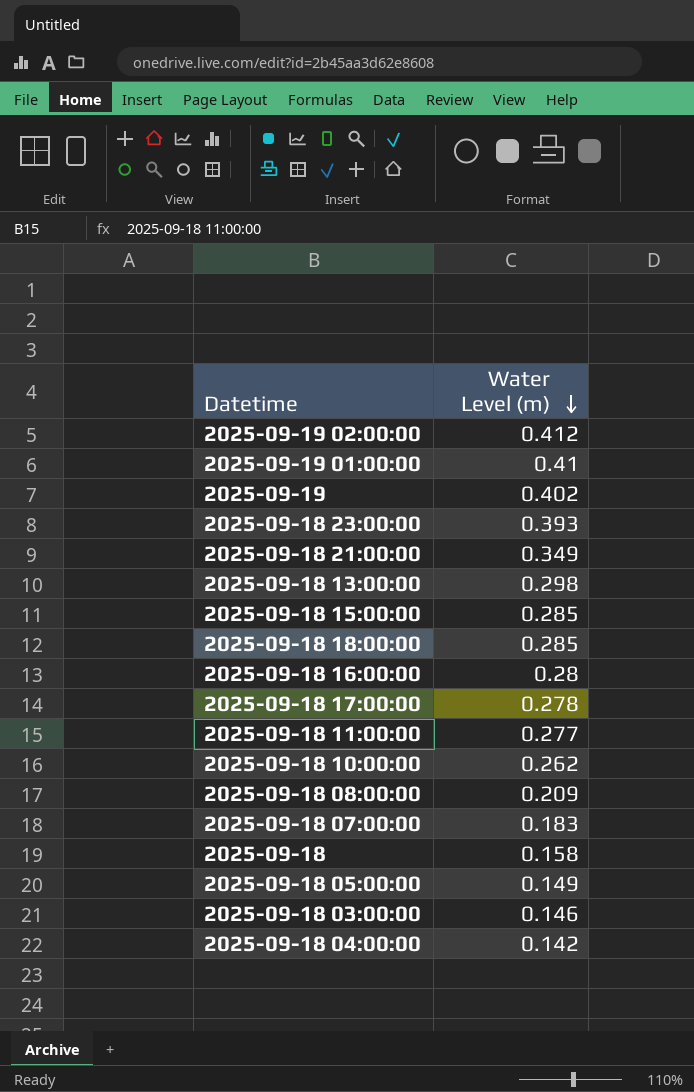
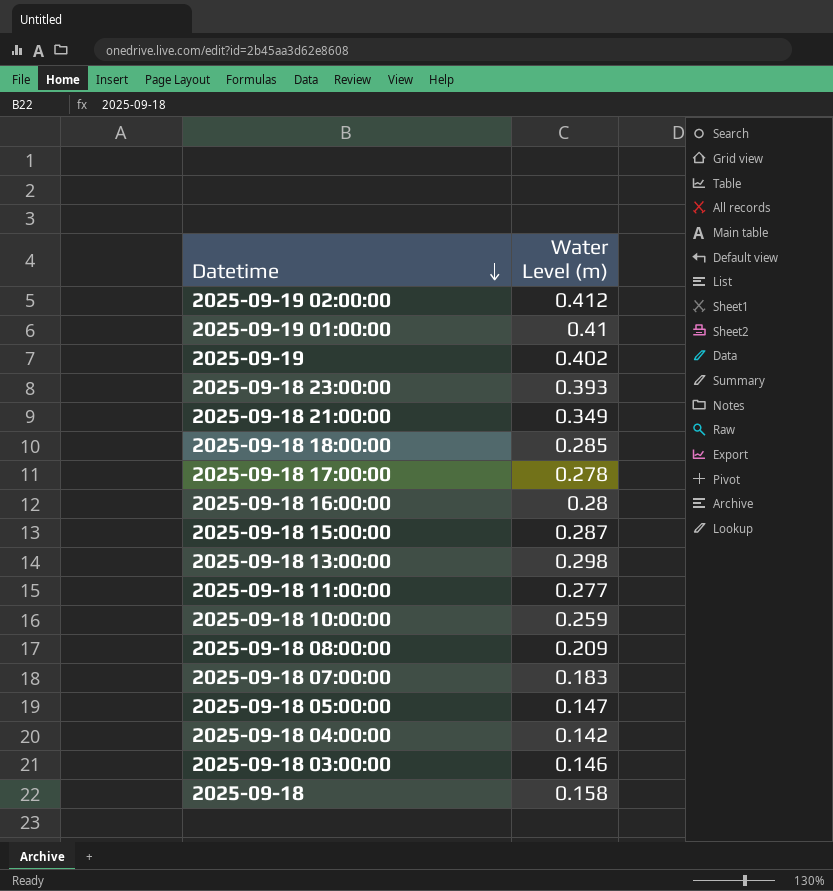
row order: Water Level (m) descending -> Datetime descending
2025-09-18 15:00:00 | Water Level (m): 0.285 -> 0.287
2025-09-18 10:00:00 | Water Level (m): 0.262 -> 0.259
2025-09-18 05:00:00 | Water Level (m): 0.149 -> 0.147

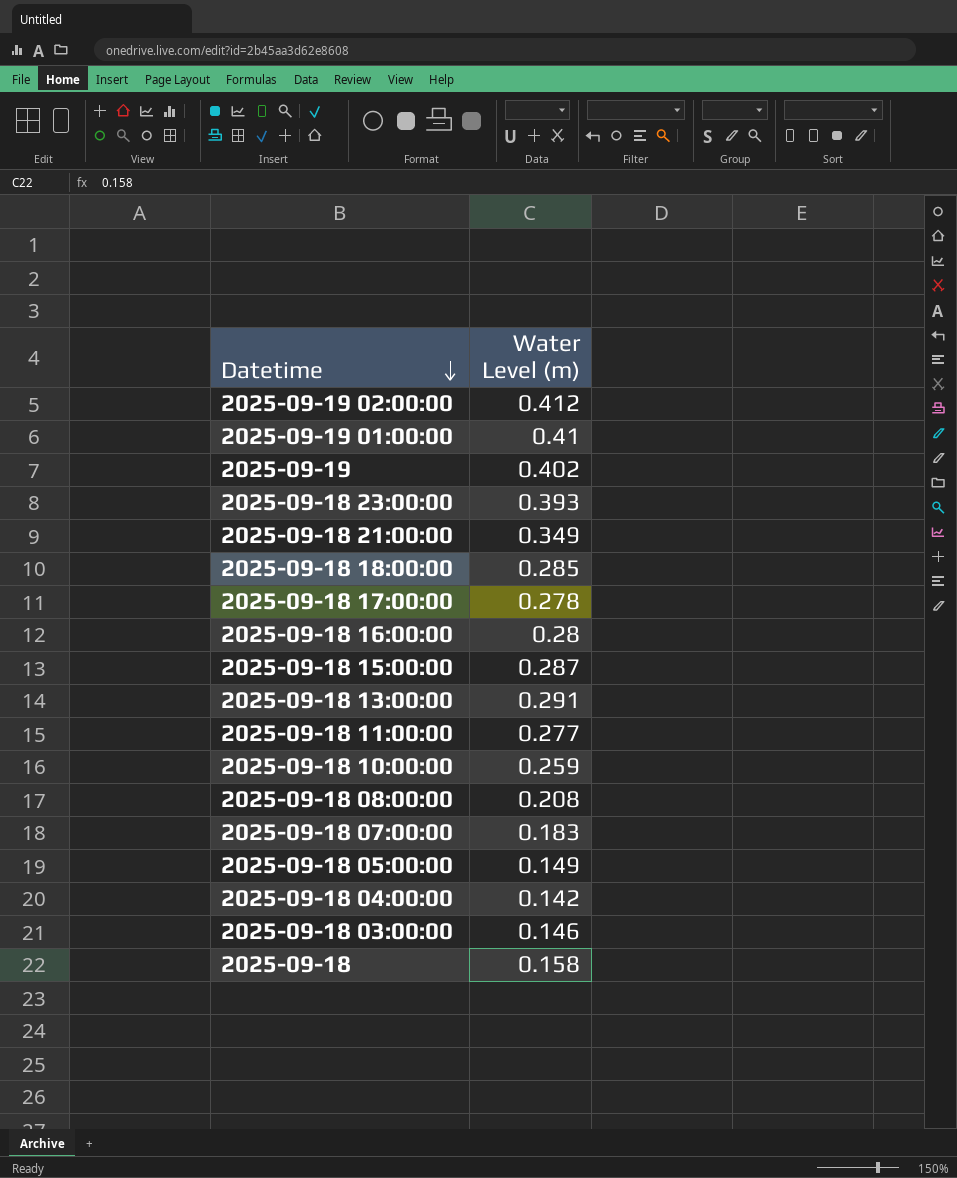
2025-09-18 13:00:00 | Water Level (m): 0.298 -> 0.291
2025-09-18 08:00:00 | Water Level (m): 0.209 -> 0.208
2025-09-18 05:00:00 | Water Level (m): 0.147 -> 0.149

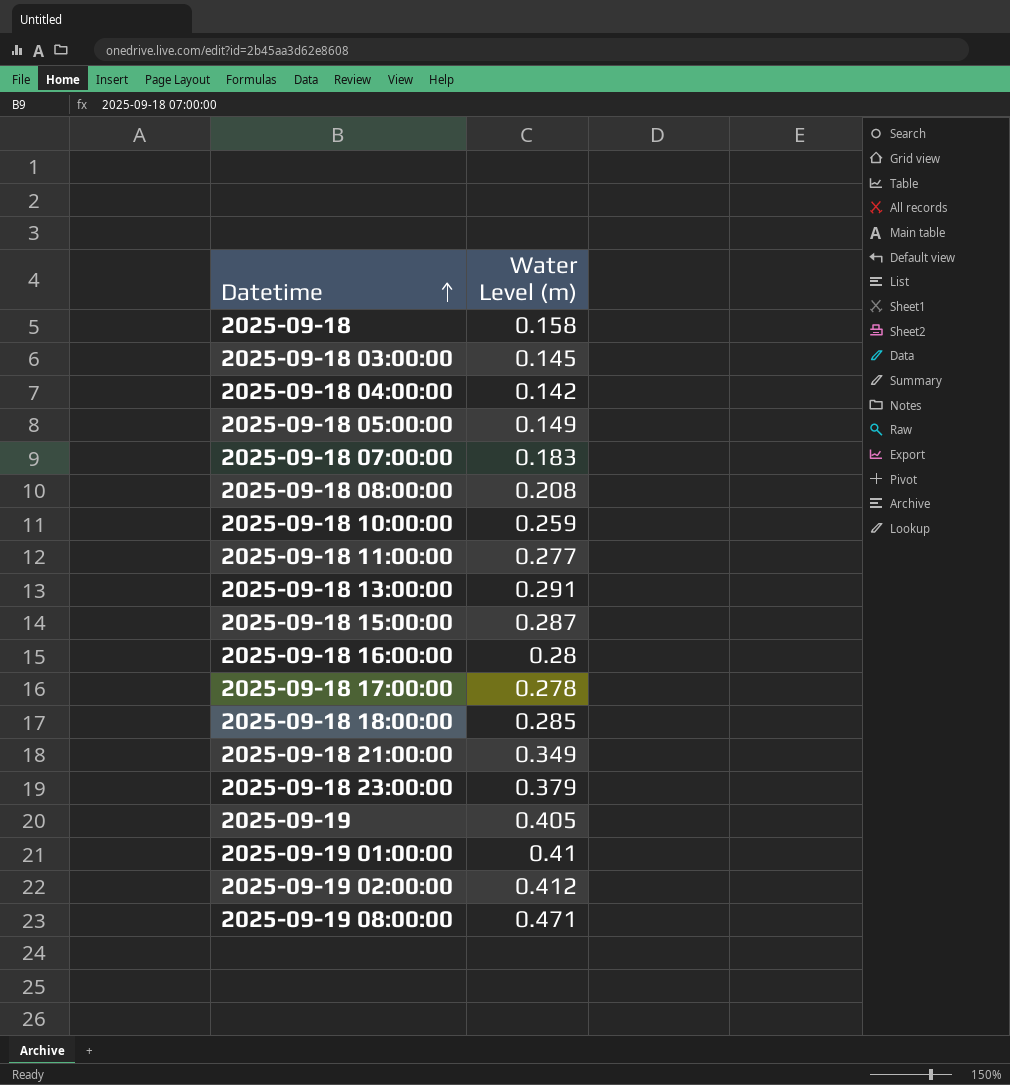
row order: Datetime descending -> Datetime ascending
2025-09-18 03:00:00 | Water Level (m): 0.146 -> 0.145
2025-09-18 23:00:00 | Water Level (m): 0.393 -> 0.379
2025-09-19 | Water Level (m): 0.402 -> 0.405
row 2025-09-19 08:00:00: none -> 0.471

